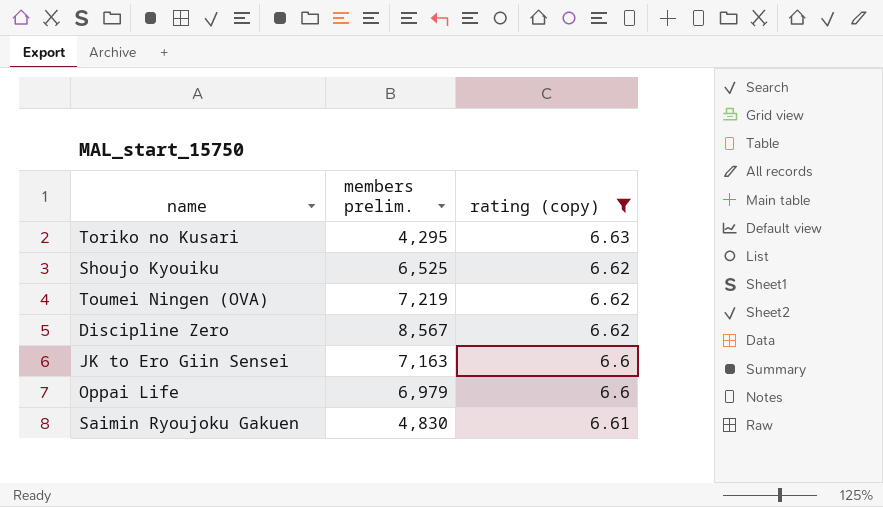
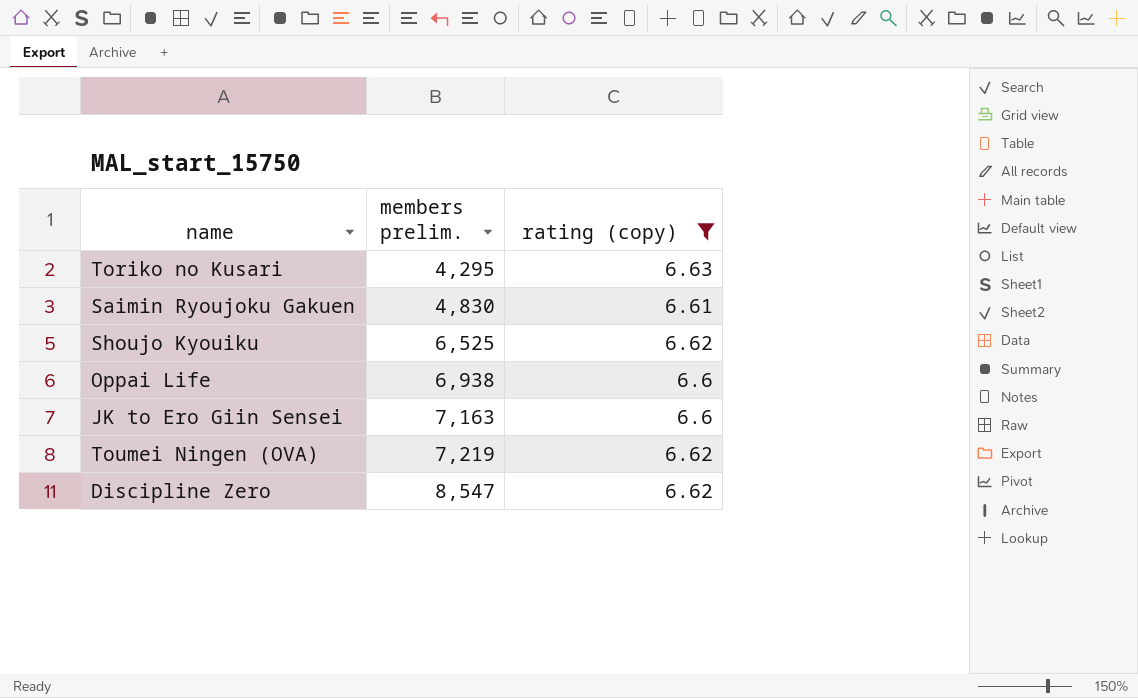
row order: none -> members prelim. ascending
Oppai Life | members prelim.: 6,979 -> 6,938
Discipline Zero | members prelim.: 8,567 -> 8,547

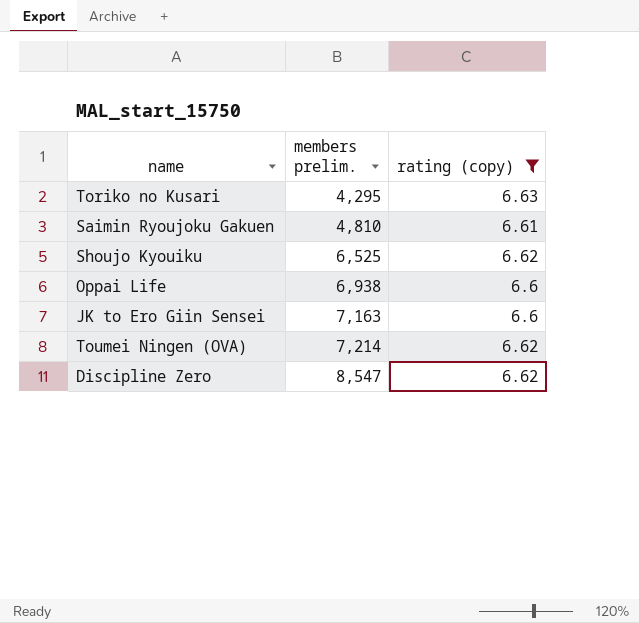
Saimin Ryoujoku Gakuen | members prelim.: 4,830 -> 4,810
Toumei Ningen (OVA) | members prelim.: 7,219 -> 7,214

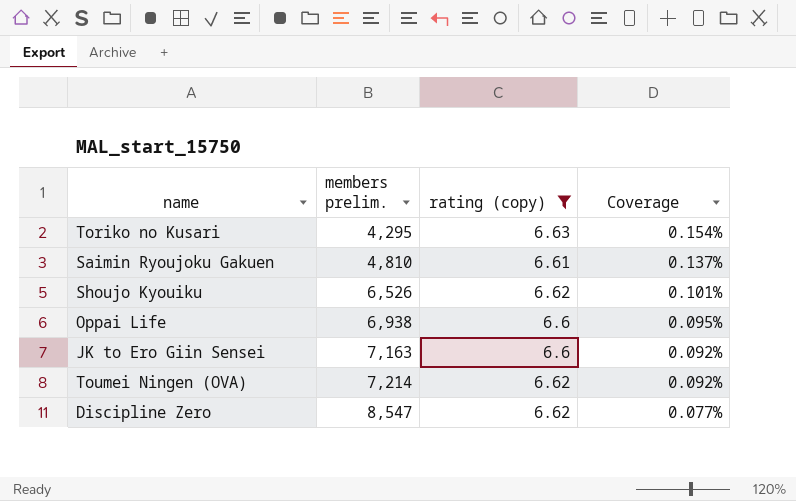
column Coverage | formula: none -> [rating (copy)] / [members prelim.]
Shoujo Kyouiku | members prelim.: 6,525 -> 6,526

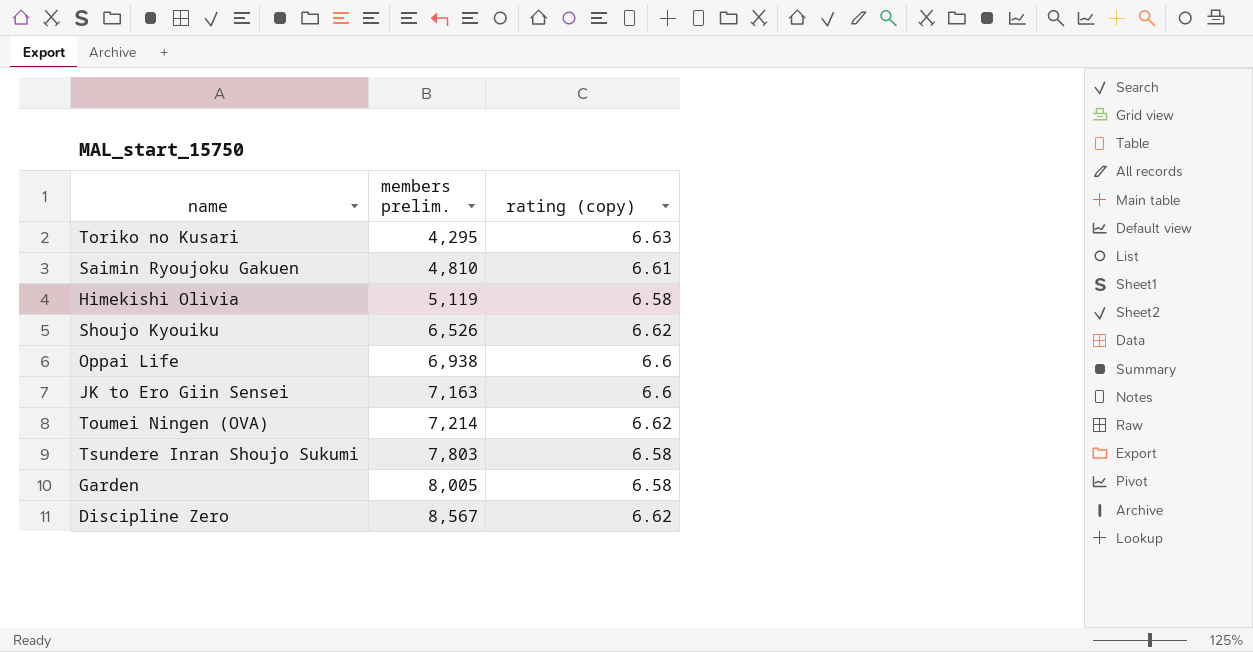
filter: rating (copy) != 6.58 -> none
column Coverage | formula: [rating (copy)] / [members prelim.] -> none
Discipline Zero | members prelim.: 8,547 -> 8,567

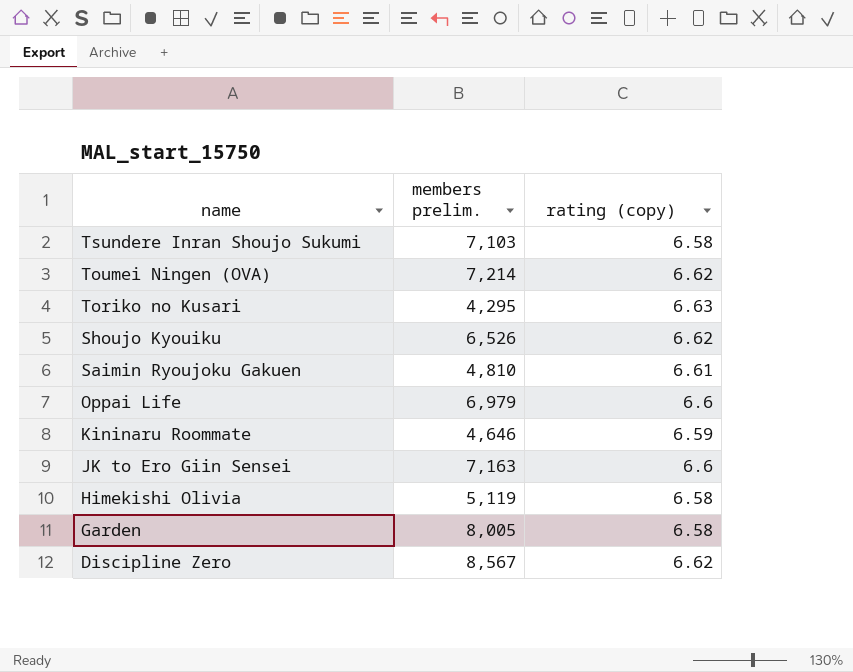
row order: members prelim. ascending -> name descending
Tsundere Inran Shoujo Sukumi | members prelim.: 7,803 -> 7,103
Oppai Life | members prelim.: 6,938 -> 6,979
row Kininaru Roommate: none -> 4,646 | 6.59

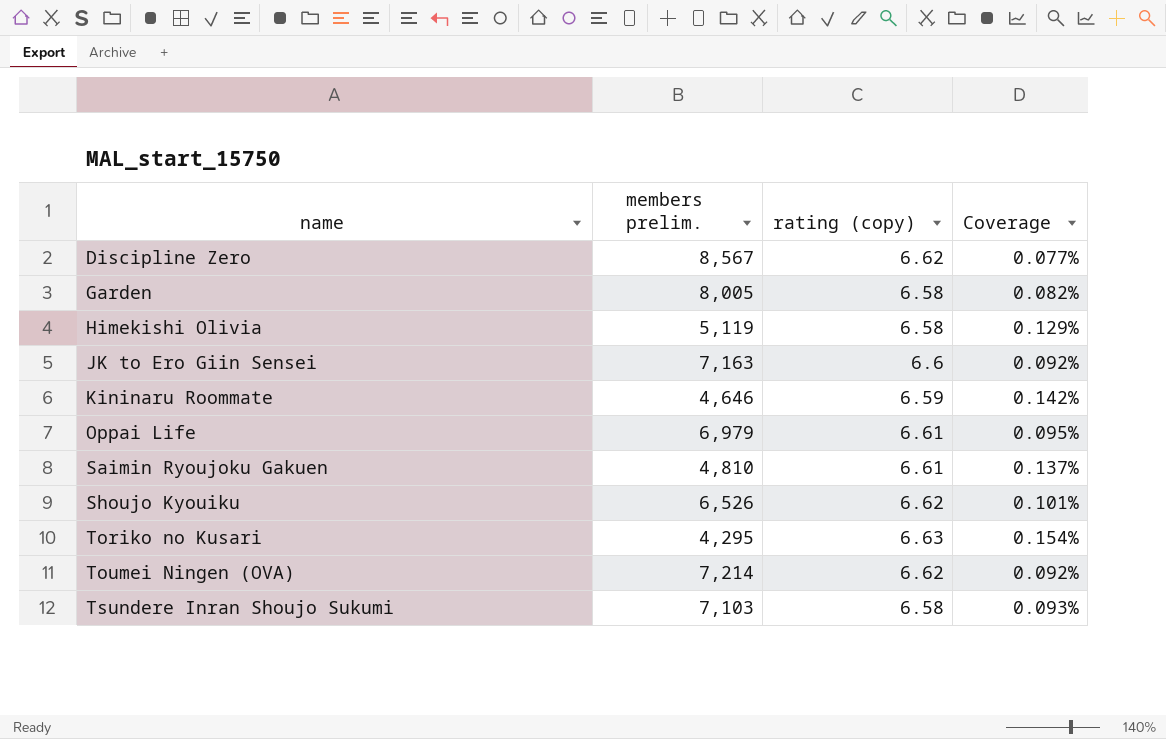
row order: name descending -> name ascending
column Coverage | formula: none -> [rating (copy)] / [members prelim.]
Oppai Life | rating (copy): 6.6 -> 6.61

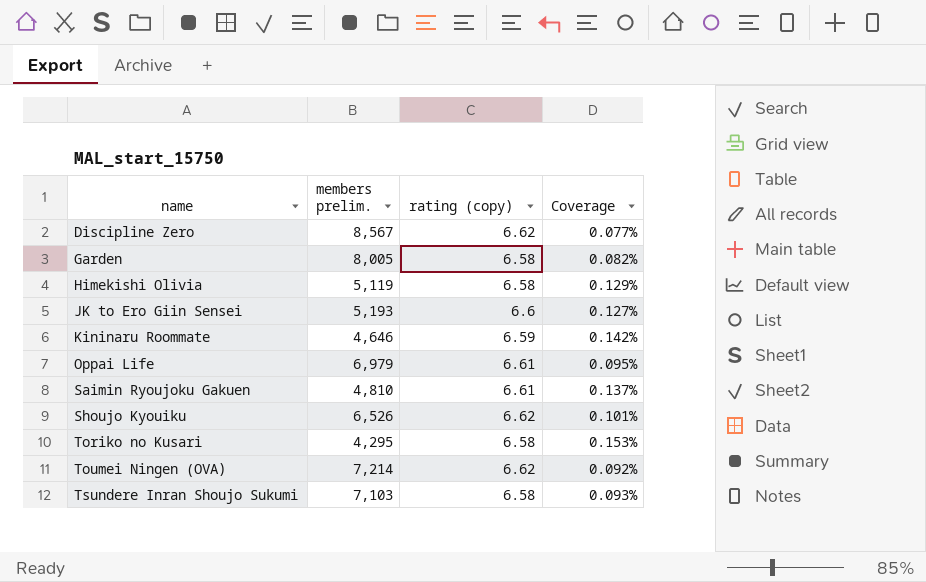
JK to Ero Giin Sensei | members prelim.: 7,163 -> 5,193
JK to Ero Giin Sensei | Coverage: 0.092% -> 0.127%
Toriko no Kusari | rating (copy): 6.63 -> 6.58
Toriko no Kusari | Coverage: 0.154% -> 0.153%

